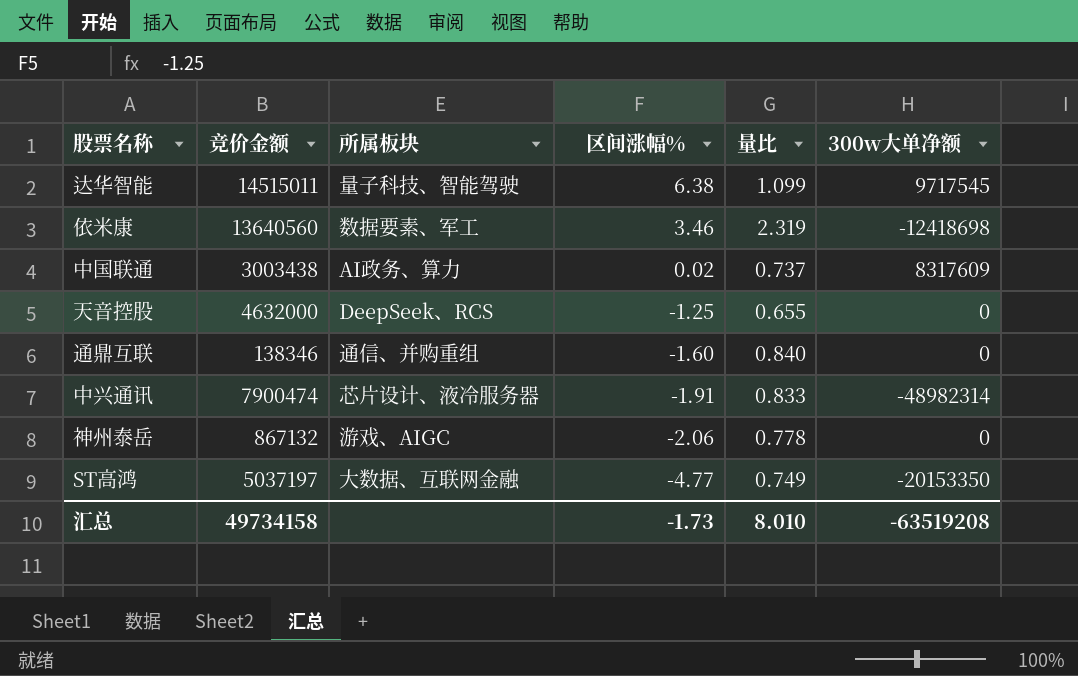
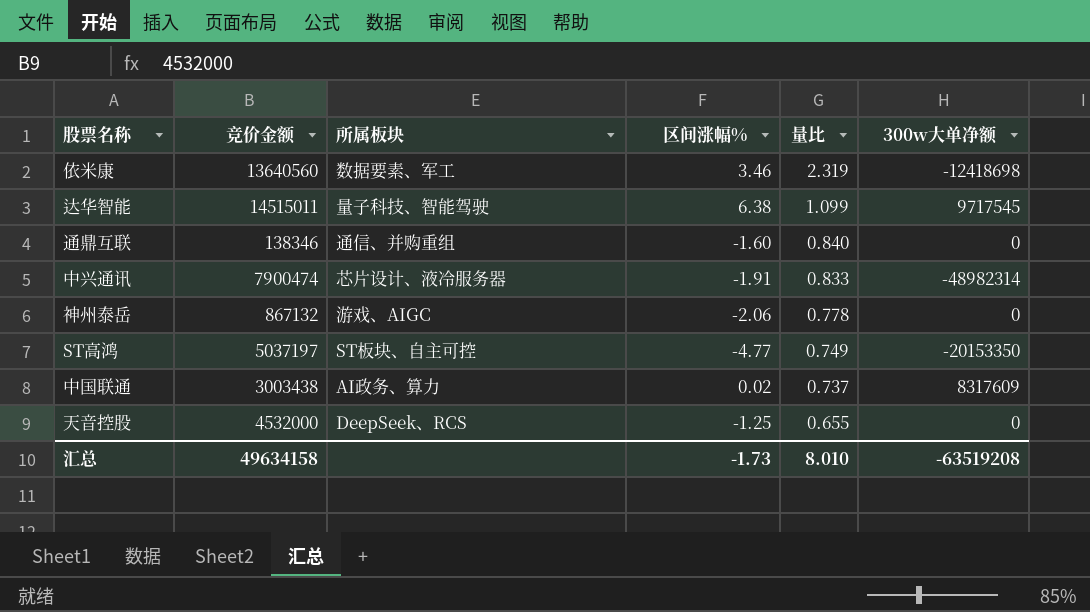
row order: 区间涨幅% descending -> 量比 descending
ST高鸿 | 所属板块: 大数据、互联网金融 -> ST板块、自主可控
天音控股 | 竞价金额: 4632000 -> 4532000
汇总 | 竞价金额: 49734158 -> 49634158

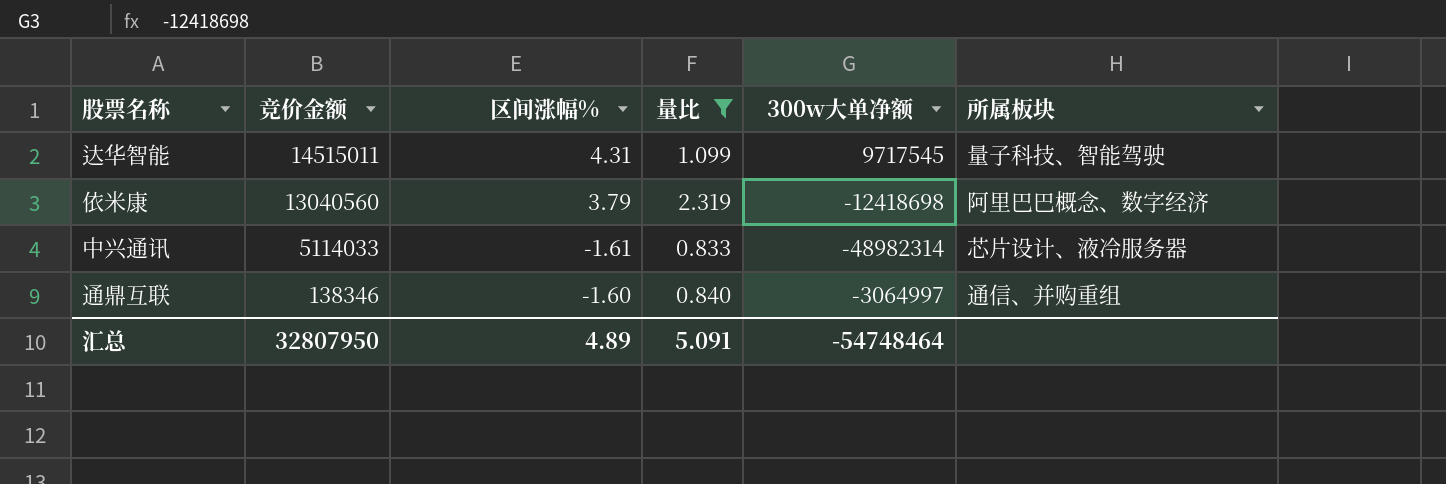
filter: none -> 量比 >= 0.833
row order: 量比 descending -> 竞价金额 descending
column 所属板块 | position: 3 -> 6
达华智能 | 区间涨幅%: 6.38 -> 4.31
依米康 | 竞价金额: 13640560 -> 13040560
依米康 | 区间涨幅%: 3.46 -> 3.79
依米康 | 所属板块: 数据要素、军工 -> 阿里巴巴概念、数字经济
中兴通讯 | 竞价金额: 7900474 -> 5114033
中兴通讯 | 区间涨幅%: -1.91 -> -1.61
通鼎互联 | 300w大单净额: 0 -> -3064997
汇总 | 竞价金额: 49634158 -> 32807950
汇总 | 区间涨幅%: -1.73 -> 4.89
汇总 | 量比: 8.010 -> 5.091
汇总 | 300w大单净额: -63519208 -> -54748464

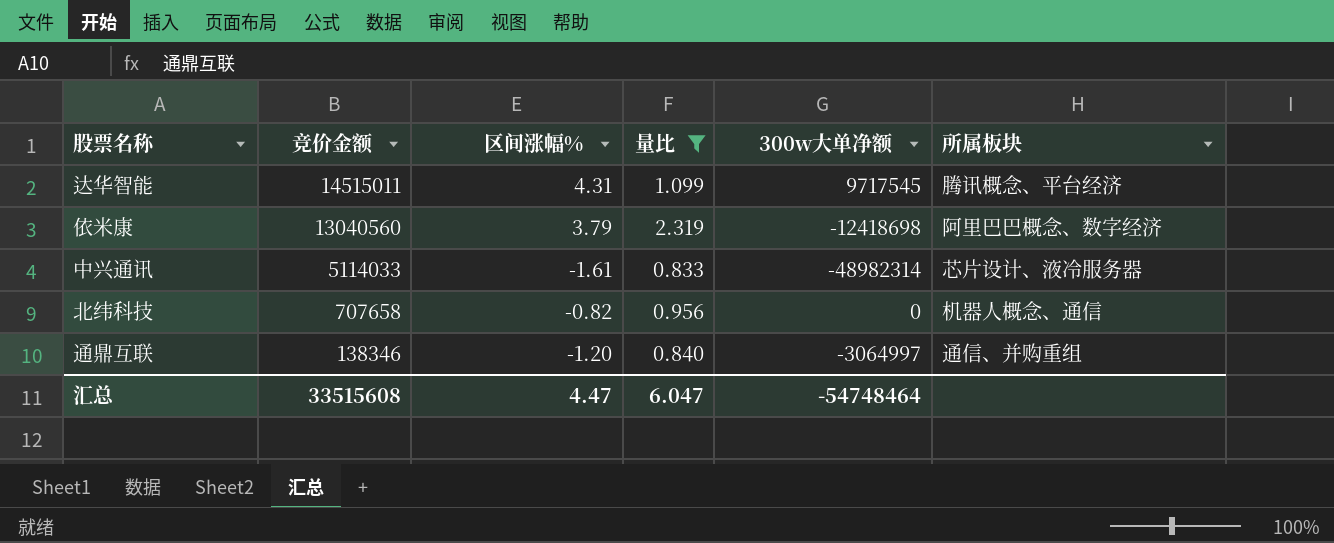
达华智能 | 所属板块: 量子科技、智能驾驶 -> 腾讯概念、平台经济
row 北纬科技: none -> 707658 | -0.82 | 0.956 | 0 | 机器人概念、通信
通鼎互联 | 区间涨幅%: -1.60 -> -1.20
汇总 | 竞价金额: 32807950 -> 33515608
汇总 | 区间涨幅%: 4.89 -> 4.47
汇总 | 量比: 5.091 -> 6.047

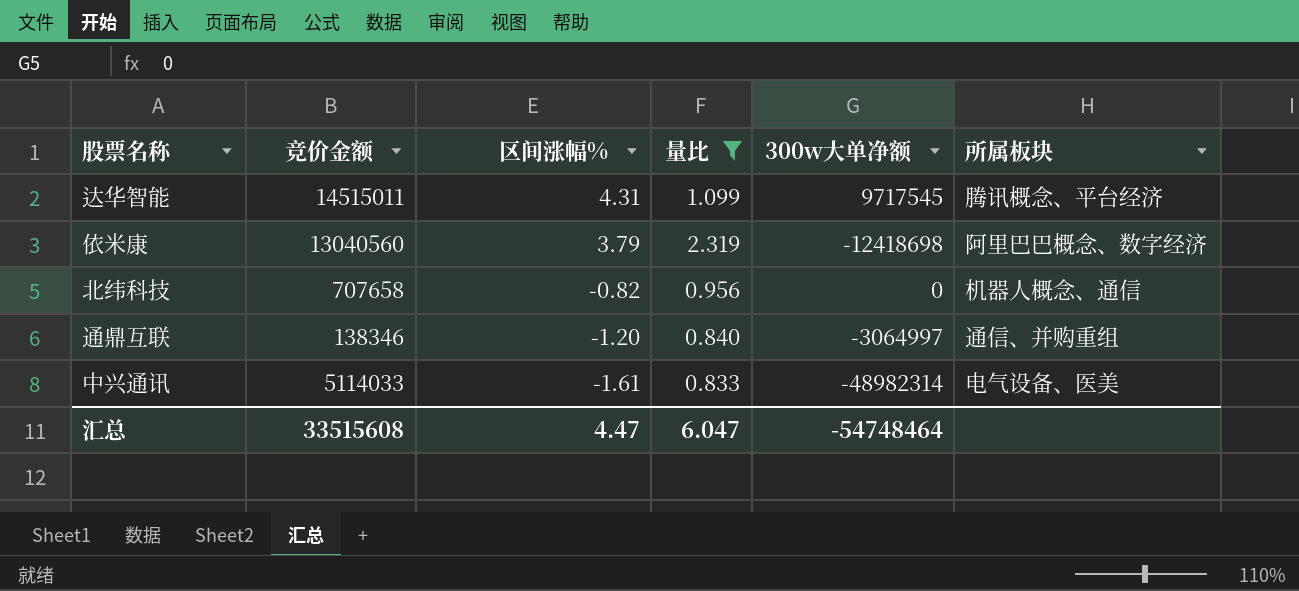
row order: 竞价金额 descending -> 区间涨幅% descending
中兴通讯 | 所属板块: 芯片设计、液冷服务器 -> 电气设备、医美

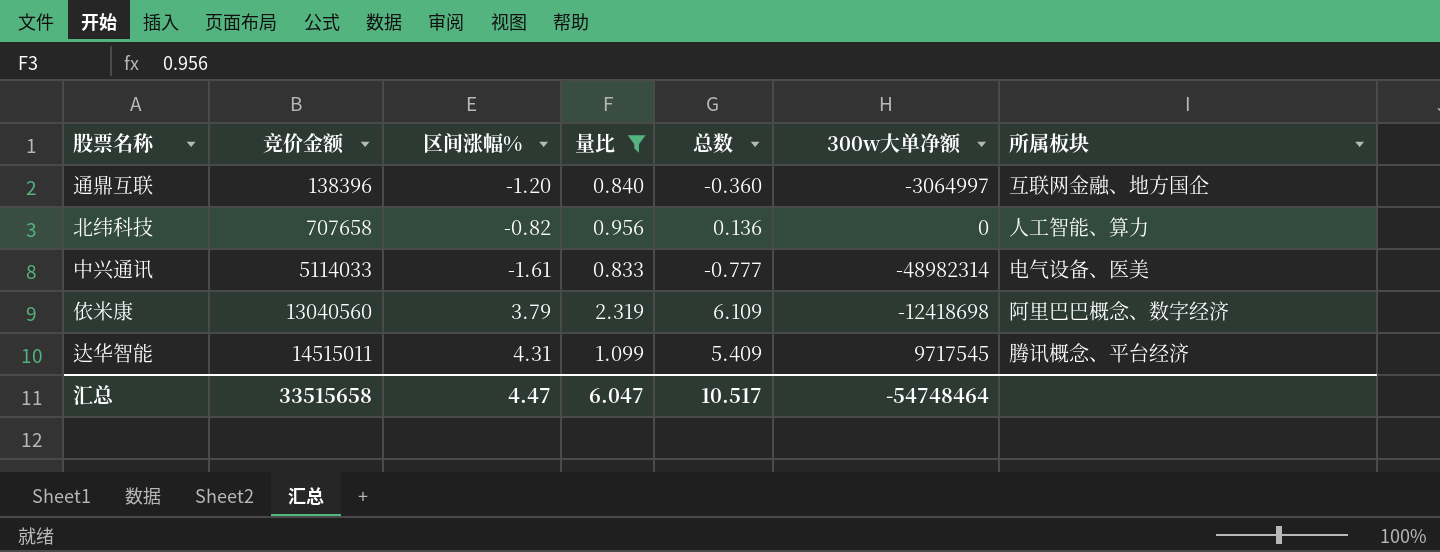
row order: 区间涨幅% descending -> 竞价金额 ascending
column 总数 | formula: none -> [区间涨幅%] + [量比]
通鼎互联 | 竞价金额: 138346 -> 138396
通鼎互联 | 所属板块: 通信、并购重组 -> 互联网金融、地方国企
北纬科技 | 所属板块: 机器人概念、通信 -> 人工智能、算力
汇总 | 竞价金额: 33515608 -> 33515658

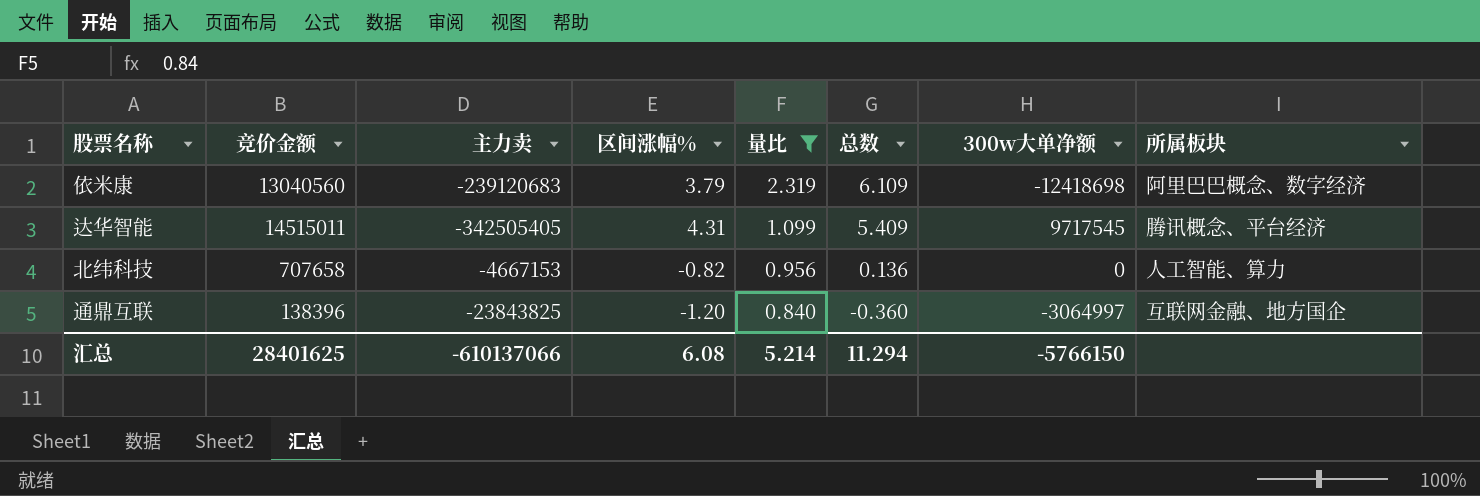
row order: 竞价金额 ascending -> 量比 descending
column 主力卖 | position: none -> 3
row 中兴通讯: 5114033 | -1.61 | 0.833 | -0.777 | -48982314 | 电气设备、医美 -> none
汇总 | 竞价金额: 33515658 -> 28401625
汇总 | 区间涨幅%: 4.47 -> 6.08
汇总 | 量比: 6.047 -> 5.214
汇总 | 总数: 10.517 -> 11.294
汇总 | 300w大单净额: -54748464 -> -5766150

